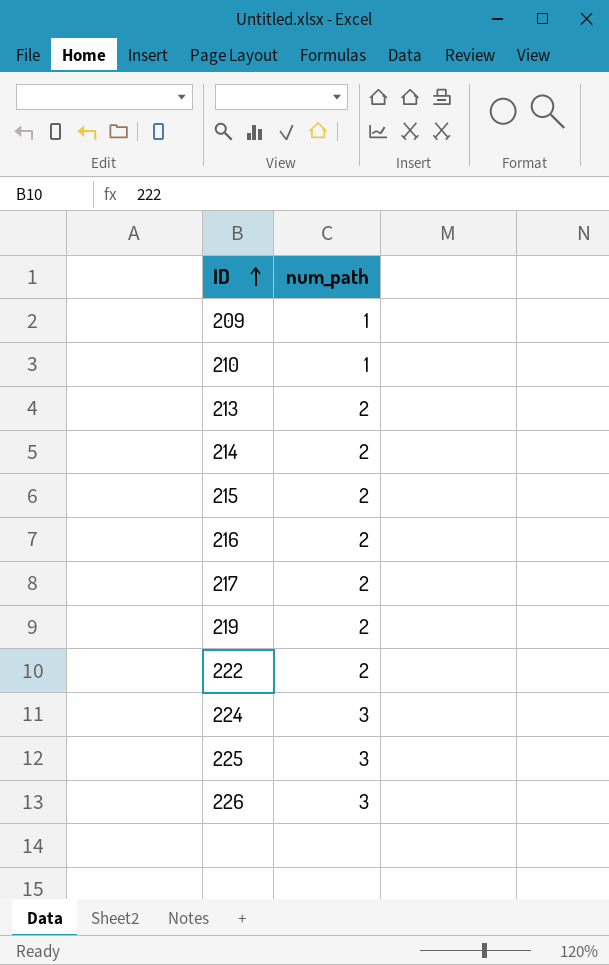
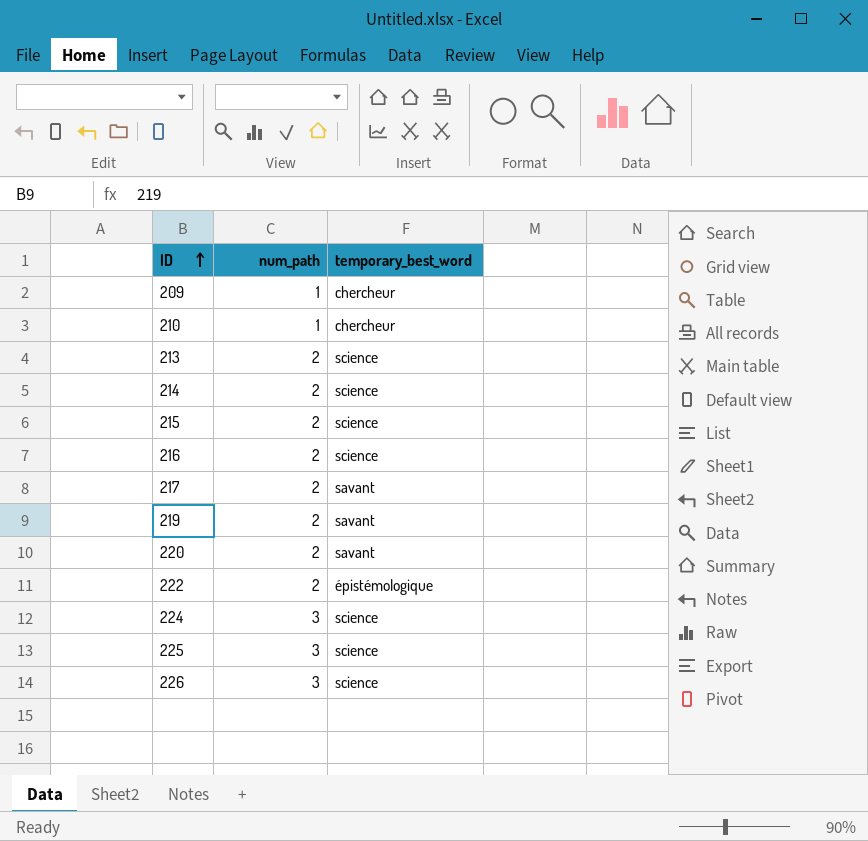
column temporary_best_word | position: none -> 3
row 220: none -> 2 | savant

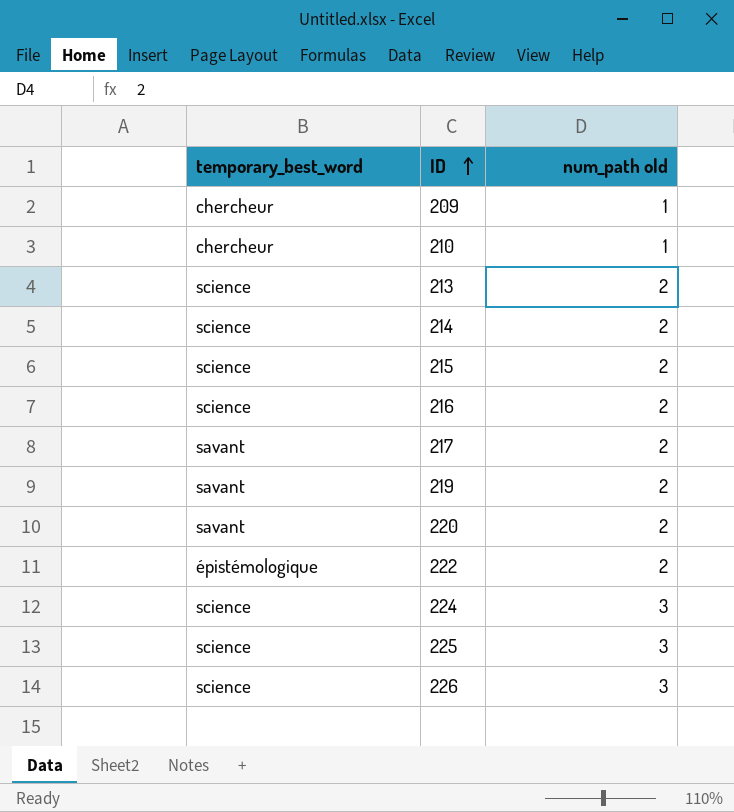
column temporary_best_word | position: 3 -> 1
column name: num_path -> num_path old

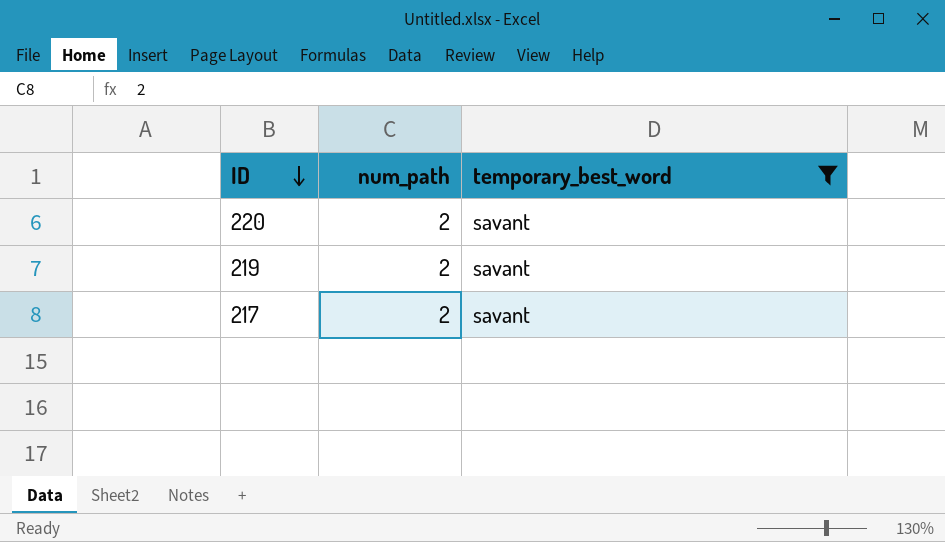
filter: none -> temporary_best_word = savant
row order: ID ascending -> ID descending
column name: num_path old -> num_path
column temporary_best_word | position: 1 -> 3

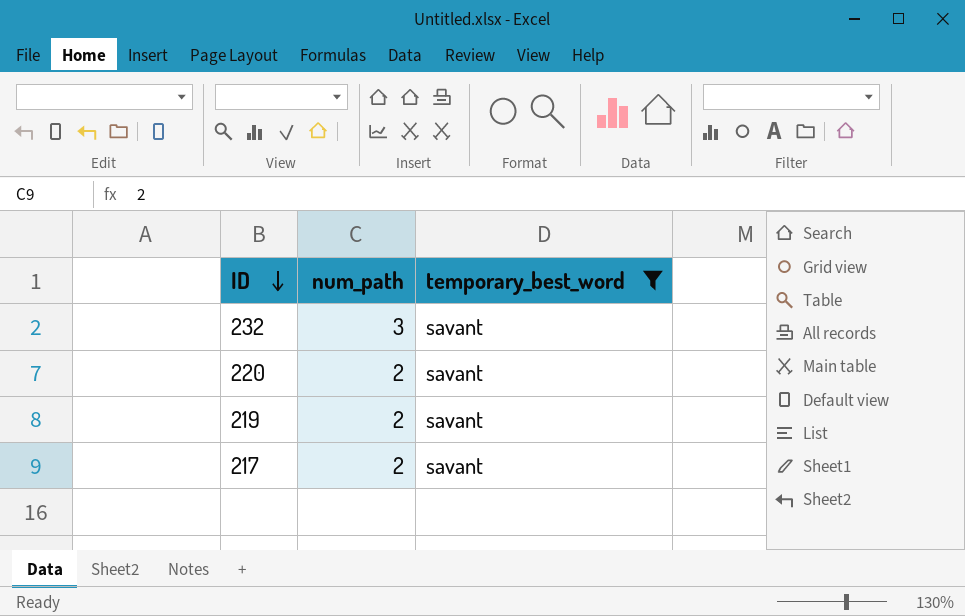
row 232: none -> 3 | savant

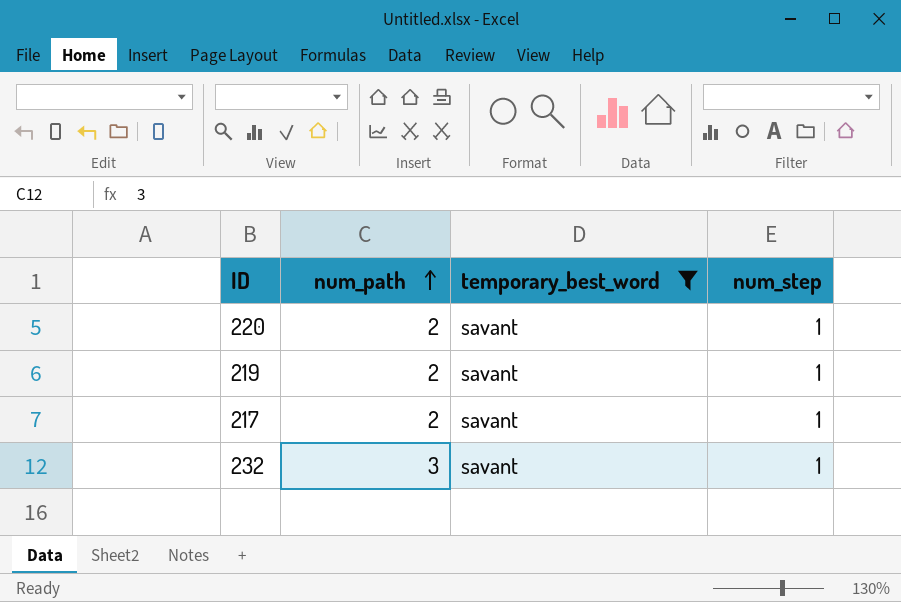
row order: ID descending -> num_path ascending
column num_step | position: none -> 4

